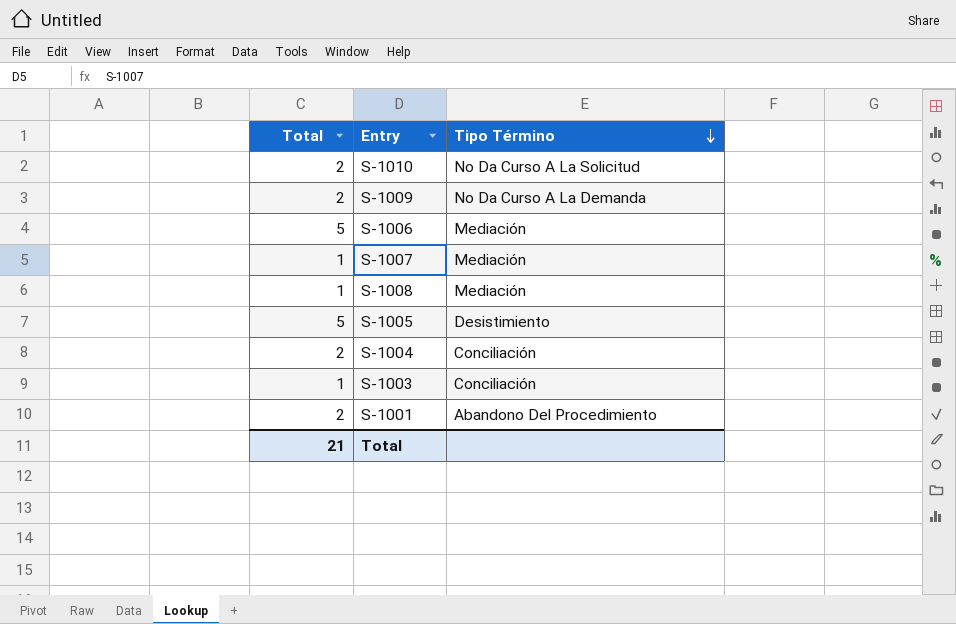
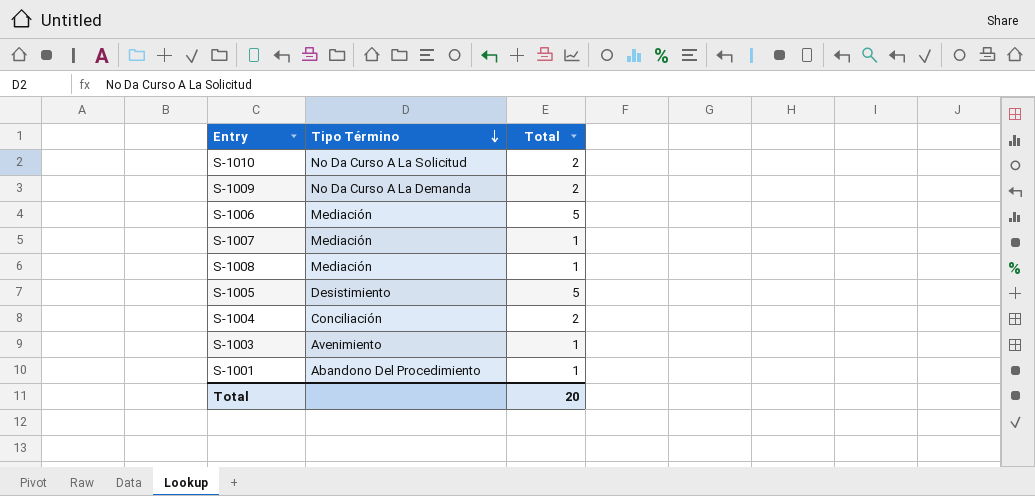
column Total | position: 1 -> 3
S-1003 | Tipo Término: Conciliación -> Avenimiento
S-1001 | Total: 2 -> 1
Total | Total: 21 -> 20

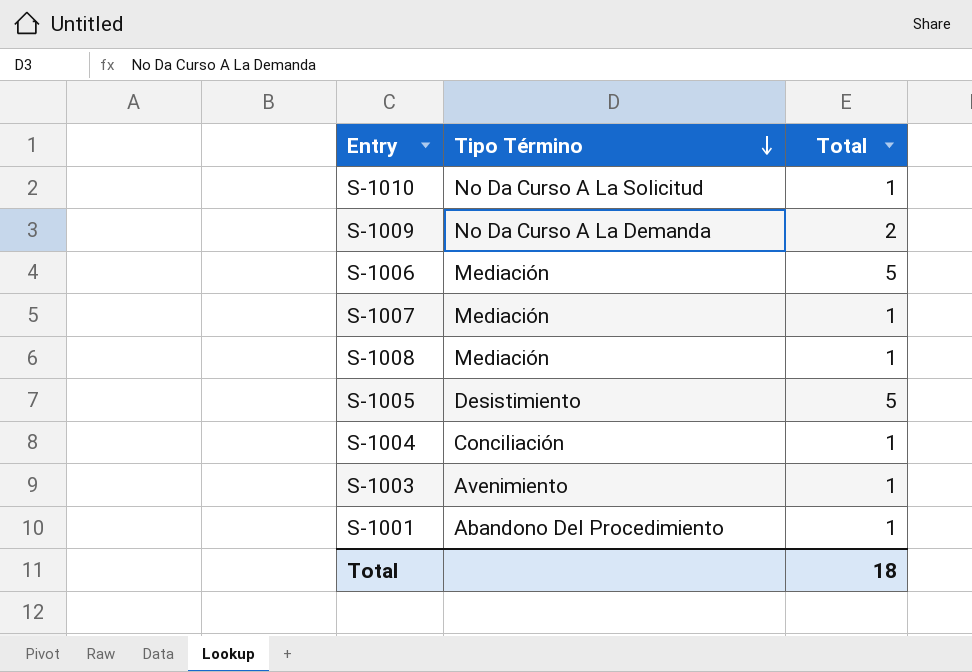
S-1010 | Total: 2 -> 1
S-1004 | Total: 2 -> 1
Total | Total: 20 -> 18

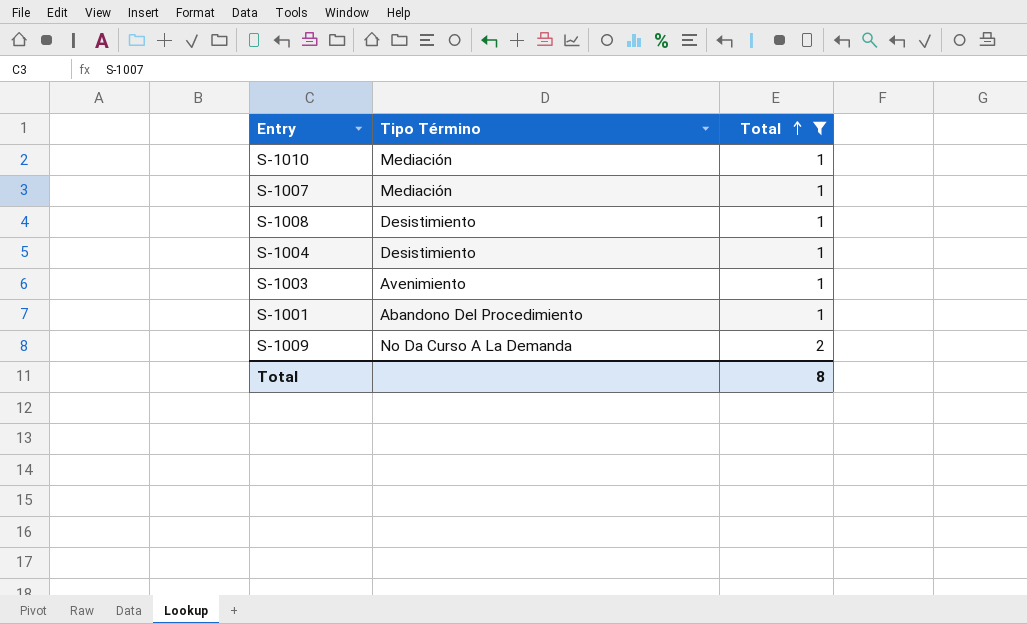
filter: none -> Total != 5
row order: Tipo Término descending -> Total ascending
S-1010 | Tipo Término: No Da Curso A La Solicitud -> Mediación
S-1008 | Tipo Término: Mediación -> Desistimiento
S-1004 | Tipo Término: Conciliación -> Desistimiento
Total | Total: 18 -> 8

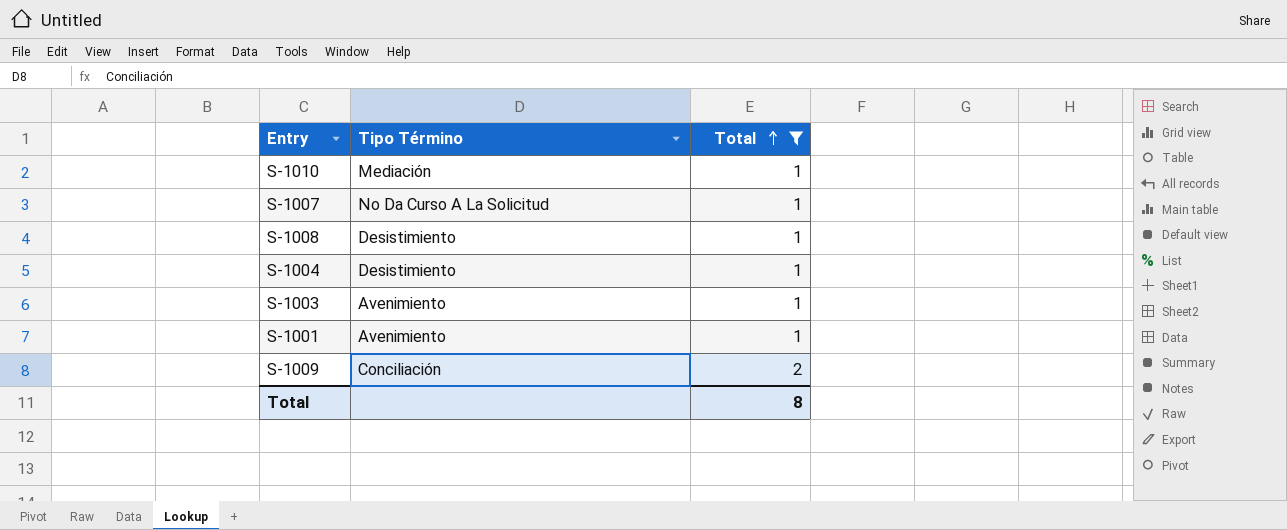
S-1007 | Tipo Término: Mediación -> No Da Curso A La Solicitud
S-1001 | Tipo Término: Abandono Del Procedimiento -> Avenimiento
S-1009 | Tipo Término: No Da Curso A La Demanda -> Conciliación

